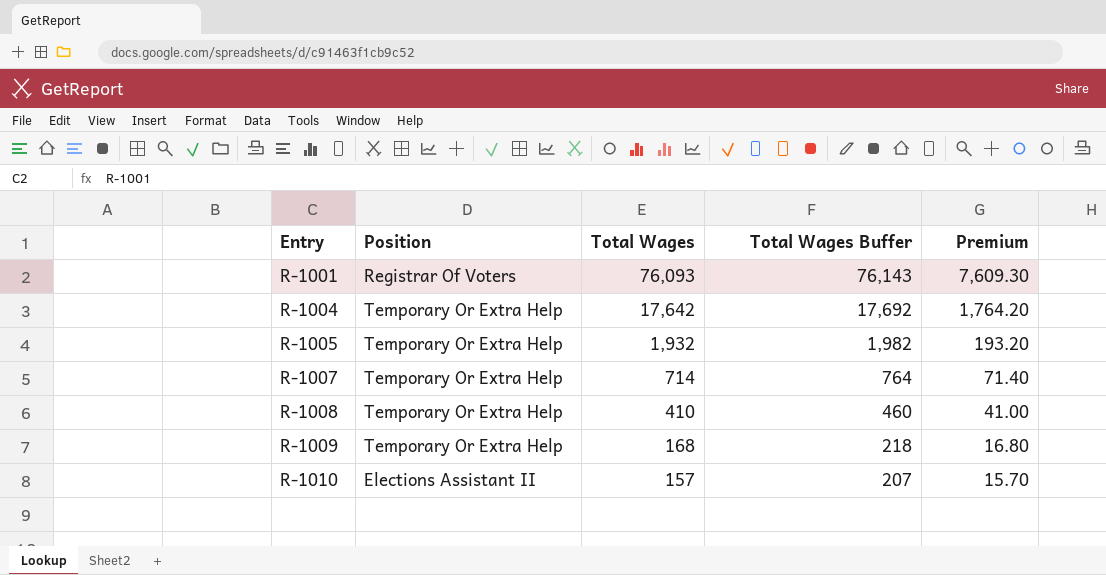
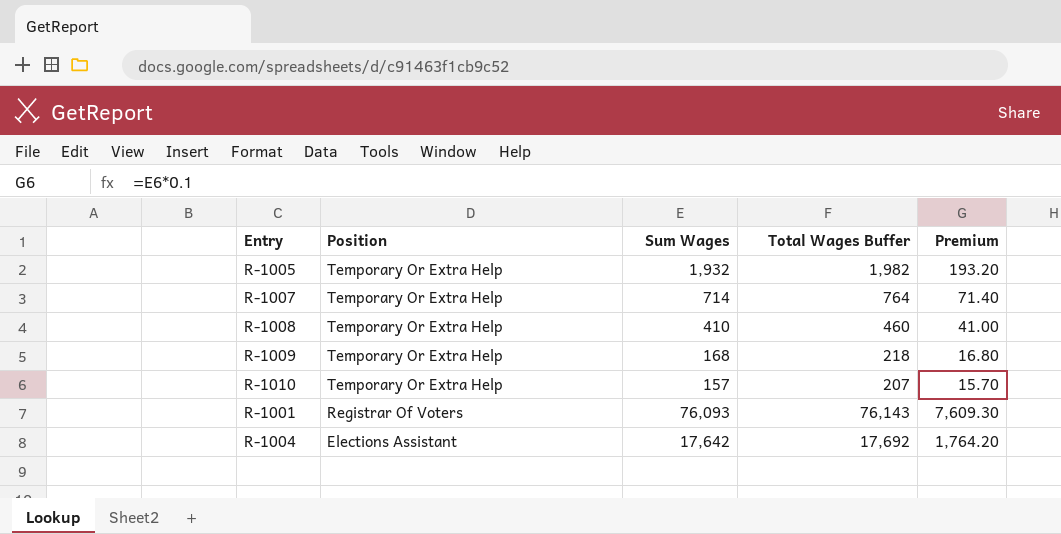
row order: Entry ascending -> Position descending
column name: Total Wages -> Sum Wages
R-1010 | Position: Elections Assistant II -> Temporary Or Extra Help
R-1004 | Position: Temporary Or Extra Help -> Elections Assistant

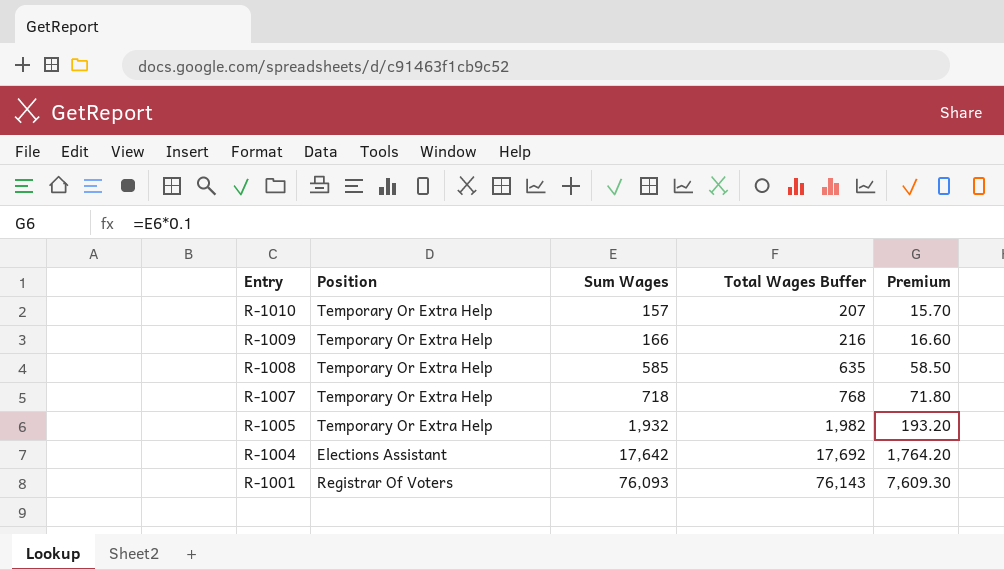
row order: Position descending -> Entry descending
R-1009 | Sum Wages: 168 -> 166
R-1009 | Total Wages Buffer: 218 -> 216
R-1009 | Premium: 16.80 -> 16.60
R-1008 | Sum Wages: 410 -> 585
R-1008 | Total Wages Buffer: 460 -> 635
R-1008 | Premium: 41.00 -> 58.50
R-1007 | Sum Wages: 714 -> 718
R-1007 | Total Wages Buffer: 764 -> 768
R-1007 | Premium: 71.40 -> 71.80

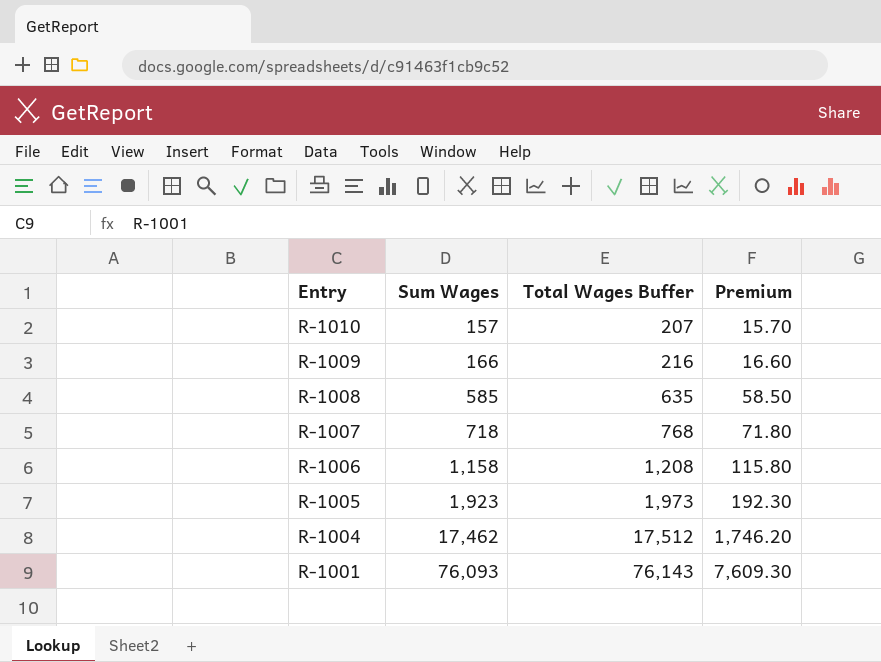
column Position | position: 2 -> none
row R-1006: none -> 1,158 | 1,208 | 115.80
R-1005 | Sum Wages: 1,932 -> 1,923
R-1005 | Total Wages Buffer: 1,982 -> 1,973
R-1005 | Premium: 193.20 -> 192.30
R-1004 | Sum Wages: 17,642 -> 17,462
R-1004 | Total Wages Buffer: 17,692 -> 17,512
R-1004 | Premium: 1,764.20 -> 1,746.20

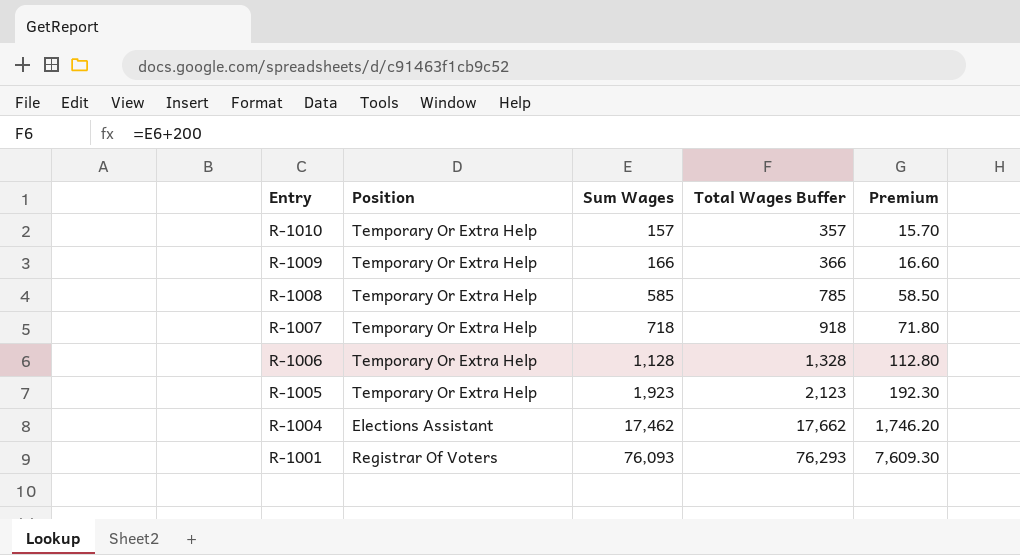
column Position | position: none -> 2
column Total Wages Buffer | formula: [Sum Wages] + 50 -> [Sum Wages] + 200
R-1006 | Sum Wages: 1,158 -> 1,128
R-1006 | Premium: 115.80 -> 112.80

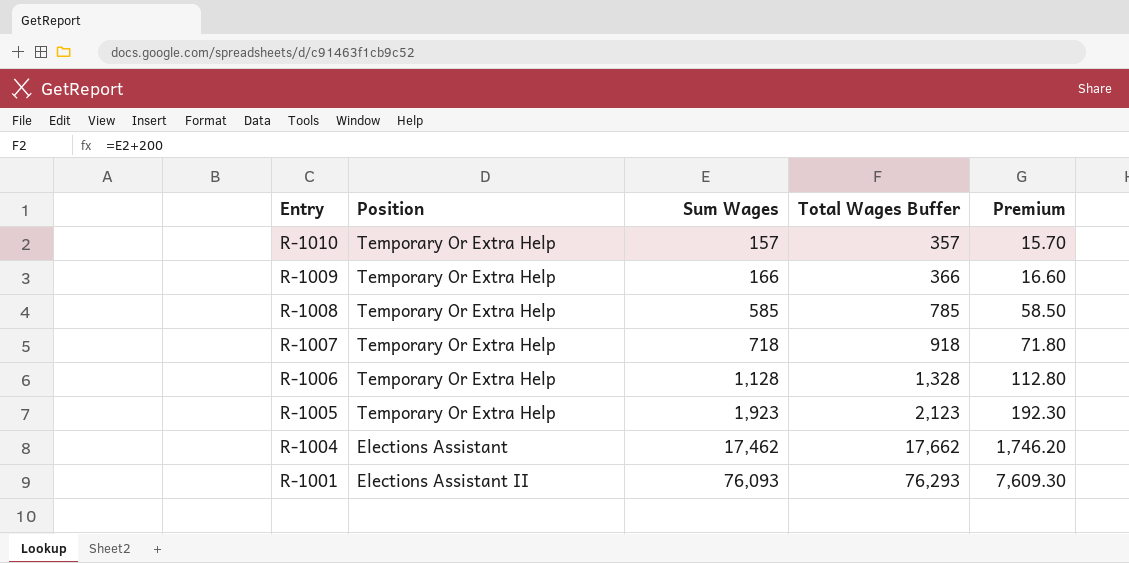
R-1001 | Position: Registrar Of Voters -> Elections Assistant II

